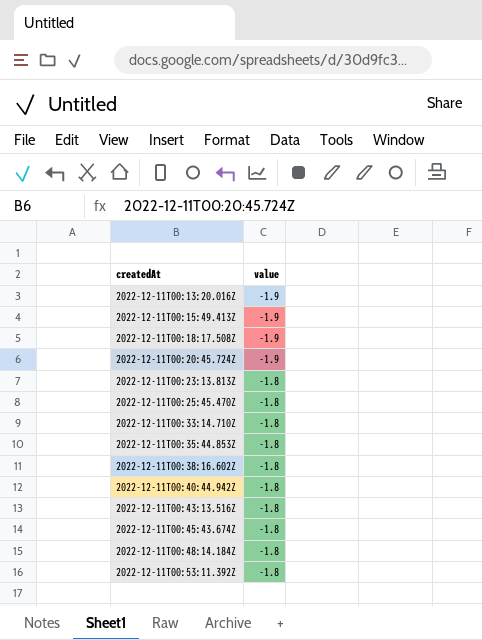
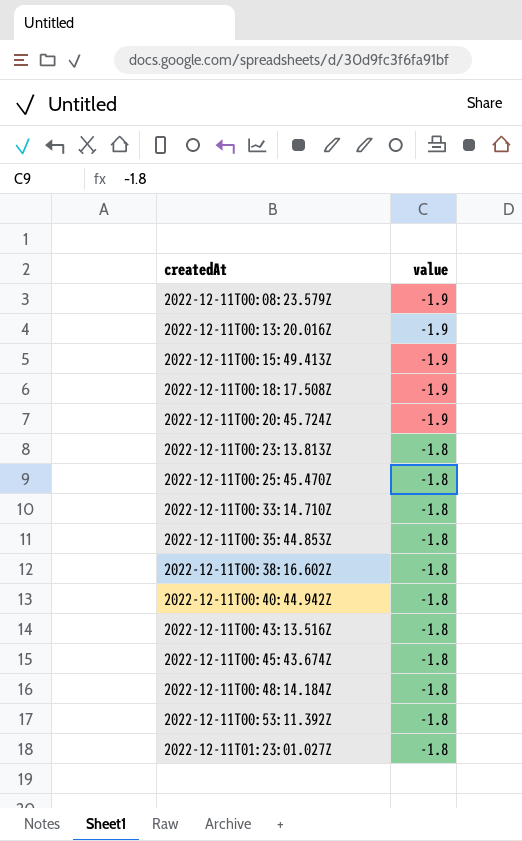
row 2022-12-11T00:08:23.579Z: none -> -1.9
row 2022-12-11T01:23:01.027Z: none -> -1.8

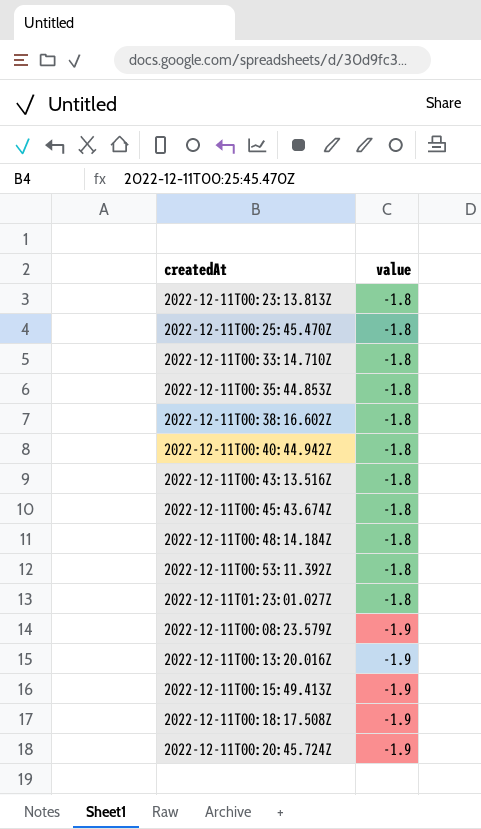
row order: createdAt ascending -> value descending

